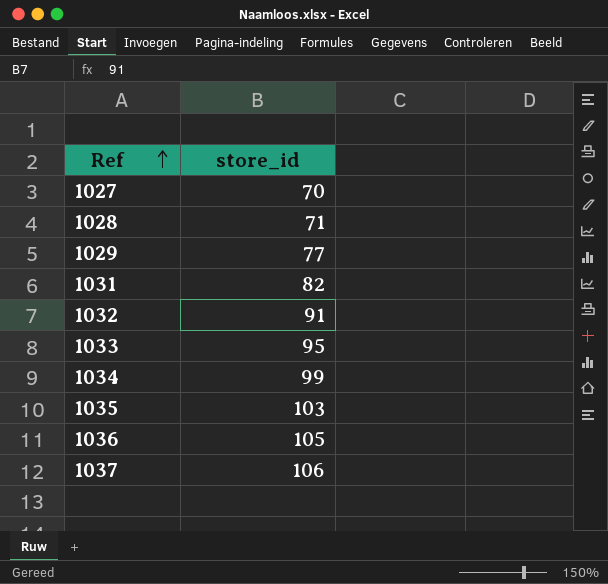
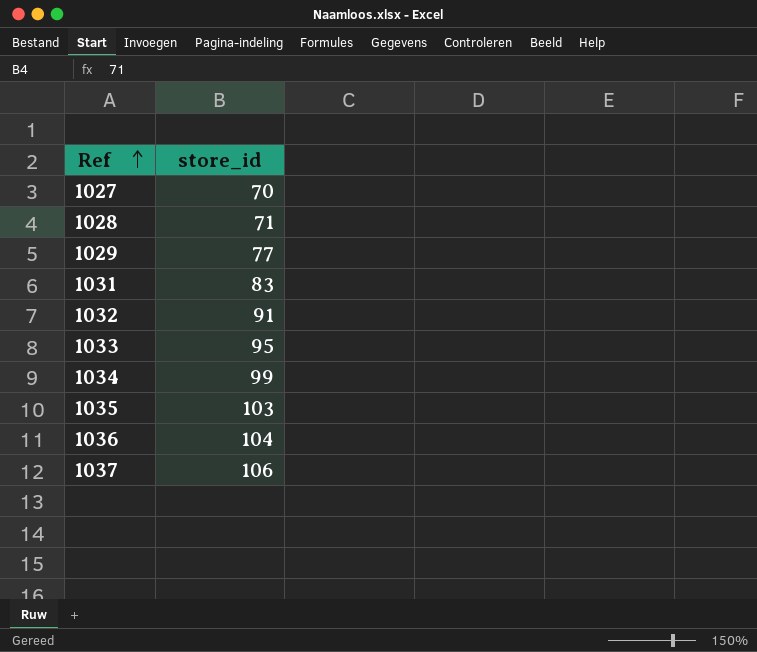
1031 | store_id: 82 -> 83
1036 | store_id: 105 -> 104

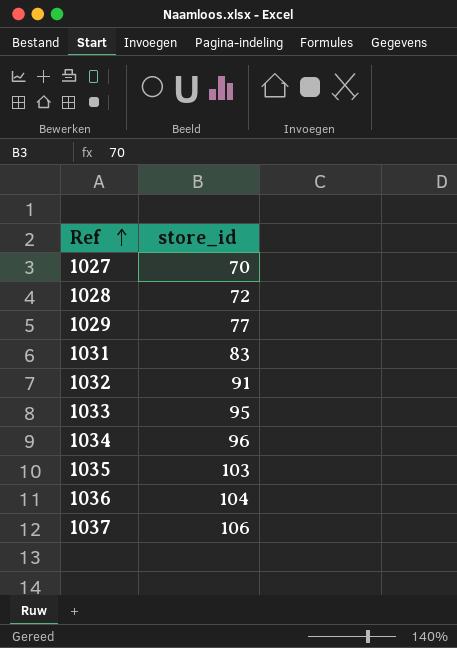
1028 | store_id: 71 -> 72
1034 | store_id: 99 -> 96

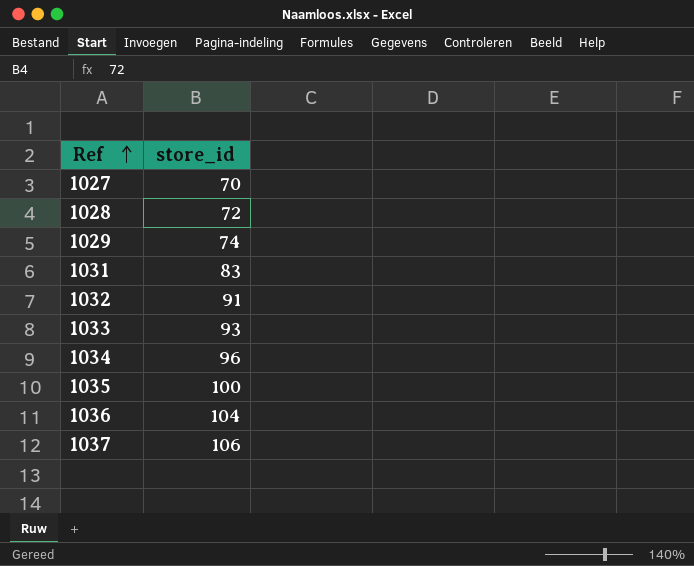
1029 | store_id: 77 -> 74
1033 | store_id: 95 -> 93
1035 | store_id: 103 -> 100

